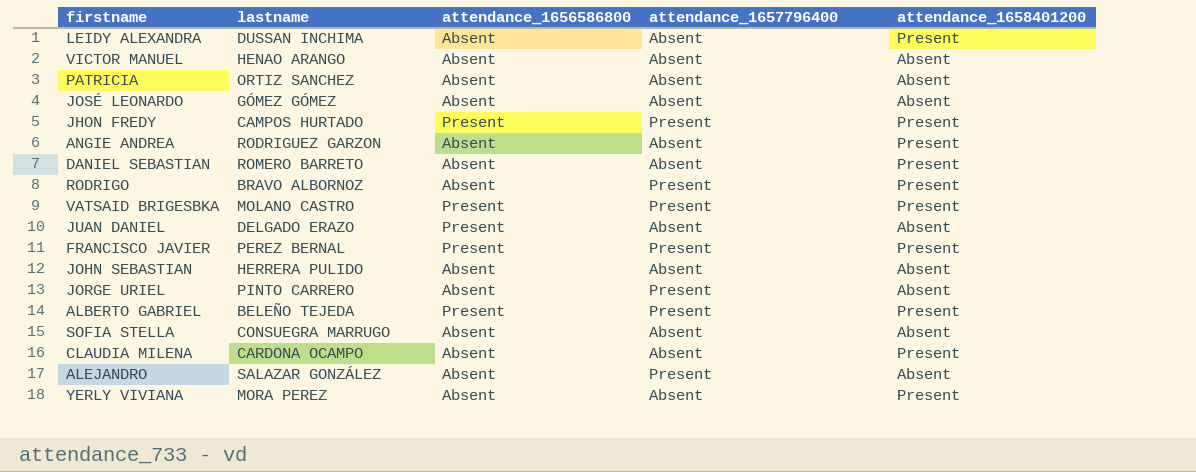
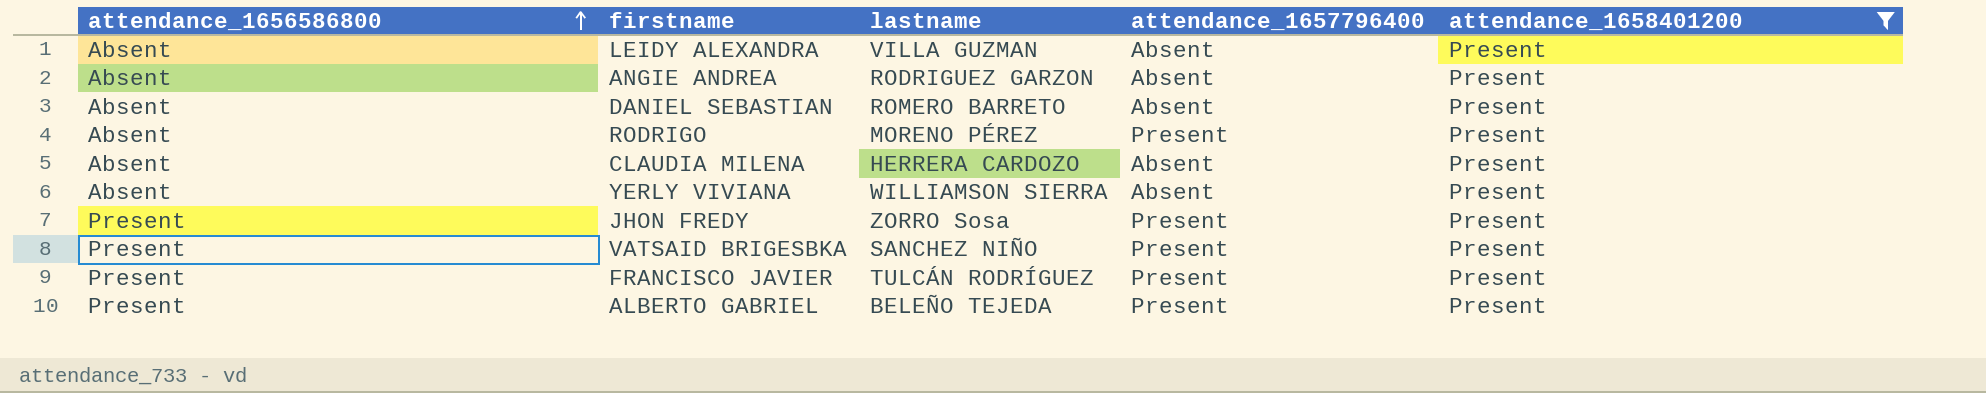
filter: none -> attendance_1658401200 = Present
row order: none -> attendance_1656586800 ascending
column attendance_1656586800 | position: 3 -> 1
LEIDY ALEXANDRA | lastname: DUSSAN INCHIMA -> VILLA GUZMAN
RODRIGO | lastname: BRAVO ALBORNOZ -> MORENO PÉREZ
CLAUDIA MILENA | lastname: CARDONA OCAMPO -> HERRERA CARDOZO
YERLY VIVIANA | lastname: MORA PEREZ -> WILLIAMSON SIERRA
JHON FREDY | lastname: CAMPOS HURTADO -> ZORRO Sosa
VATSAID BRIGESBKA | lastname: MOLANO CASTRO -> SANCHEZ NIÑO
FRANCISCO JAVIER | lastname: PEREZ BERNAL -> TULCÁN RODRÍGUEZ

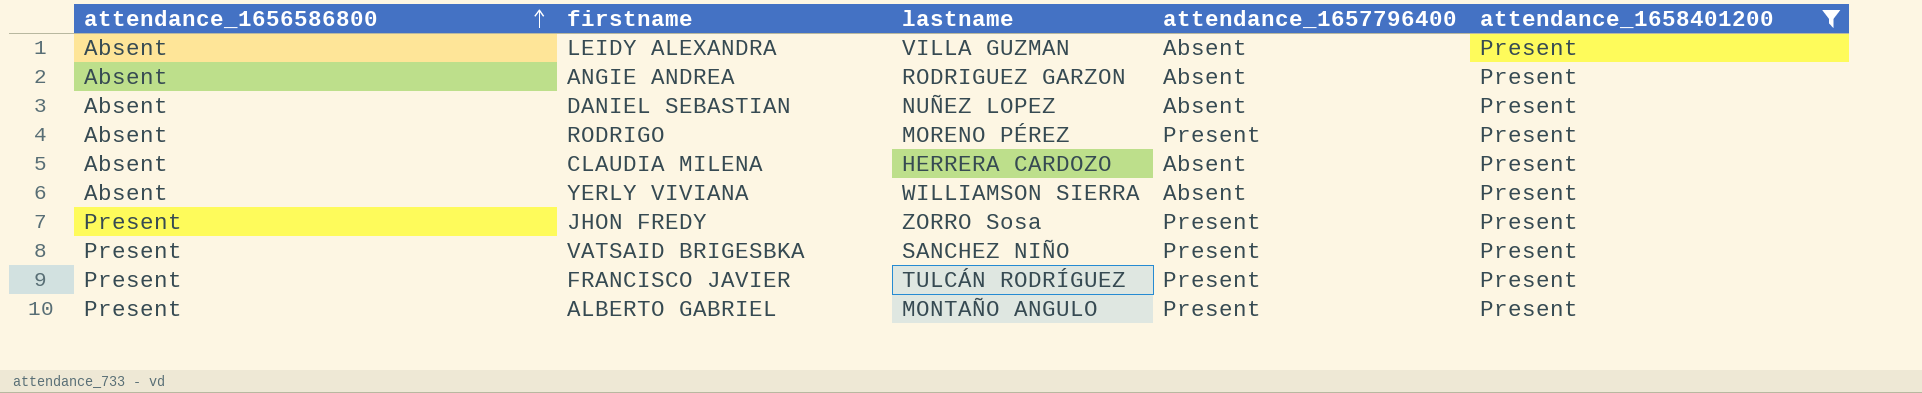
DANIEL SEBASTIAN | lastname: ROMERO BARRETO -> NUÑEZ LOPEZ
ALBERTO GABRIEL | lastname: BELEÑO TEJEDA -> MONTAÑO ANGULO

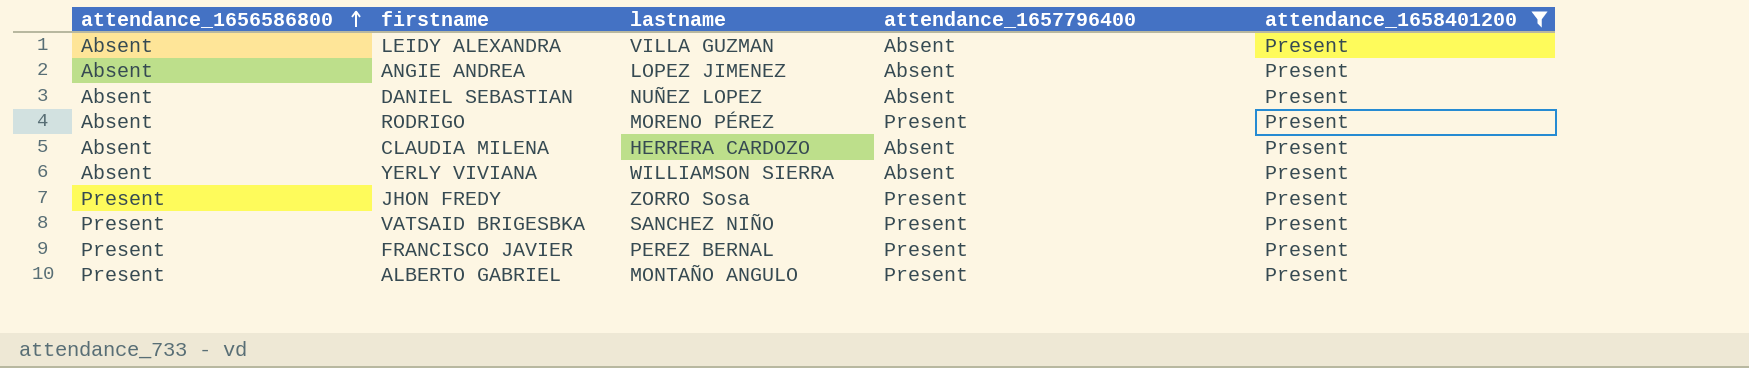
ANGIE ANDREA | lastname: RODRIGUEZ GARZON -> LOPEZ JIMENEZ
FRANCISCO JAVIER | lastname: TULCÁN RODRÍGUEZ -> PEREZ BERNAL

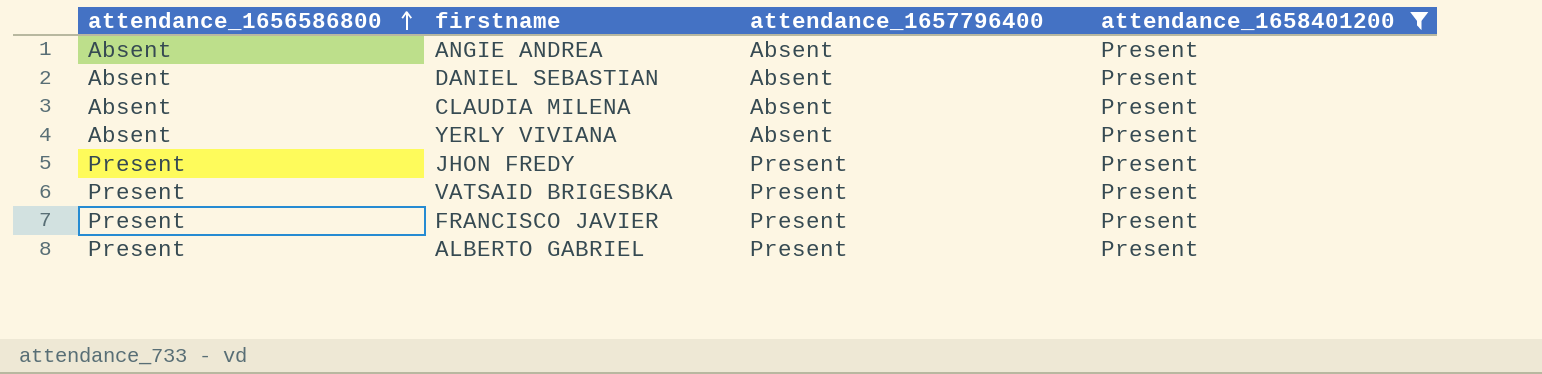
column lastname | position: 3 -> none
row LEIDY ALEXANDRA: Absent | VILLA GUZMAN | Absent | Present -> none
row RODRIGO: Absent | MORENO PÉREZ | Present | Present -> none

